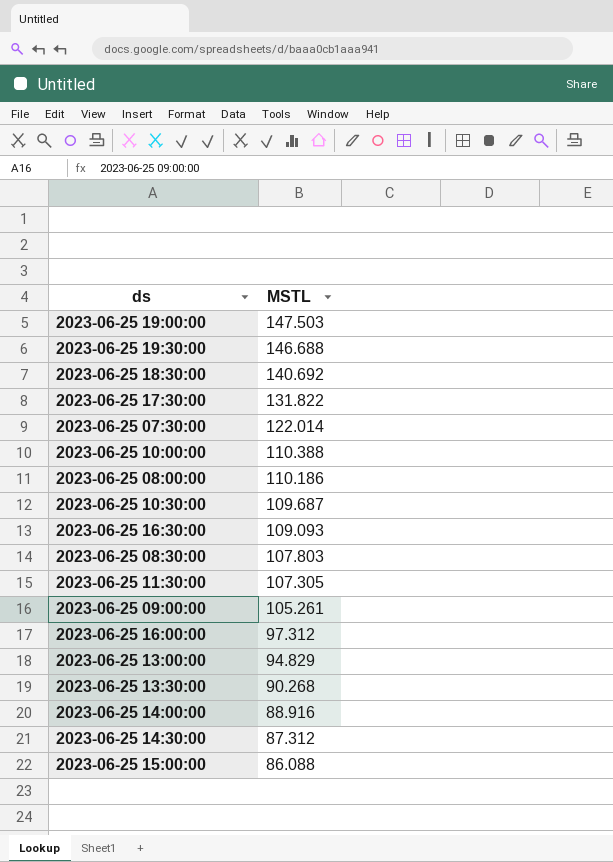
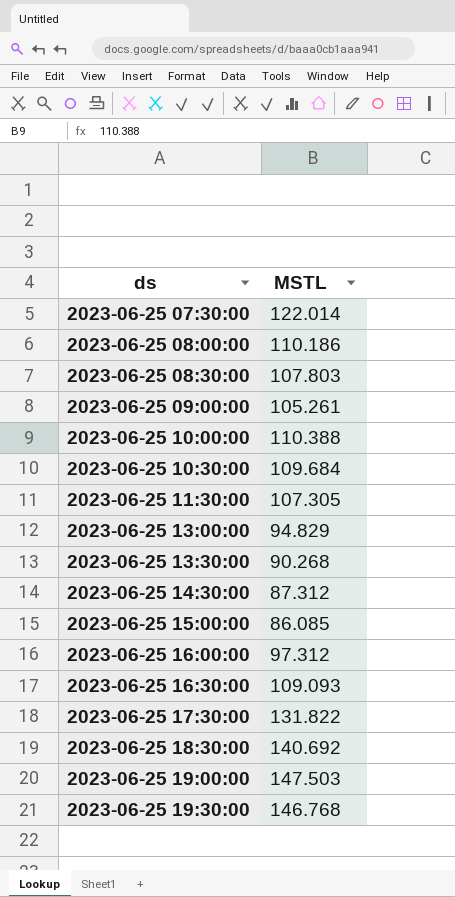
row order: MSTL descending -> ds ascending
row 2023-06-25 14:00:00: 88.916 -> none
2023-06-25 10:30:00 | MSTL: 109.687 -> 109.684
2023-06-25 15:00:00 | MSTL: 86.088 -> 86.085
2023-06-25 19:30:00 | MSTL: 146.688 -> 146.768

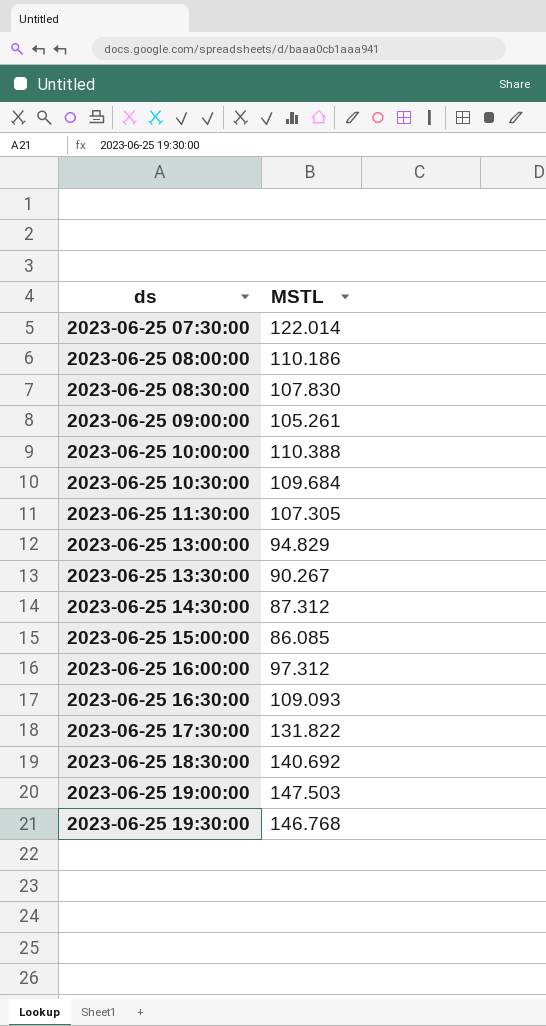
2023-06-25 08:30:00 | MSTL: 107.803 -> 107.830
2023-06-25 13:30:00 | MSTL: 90.268 -> 90.267

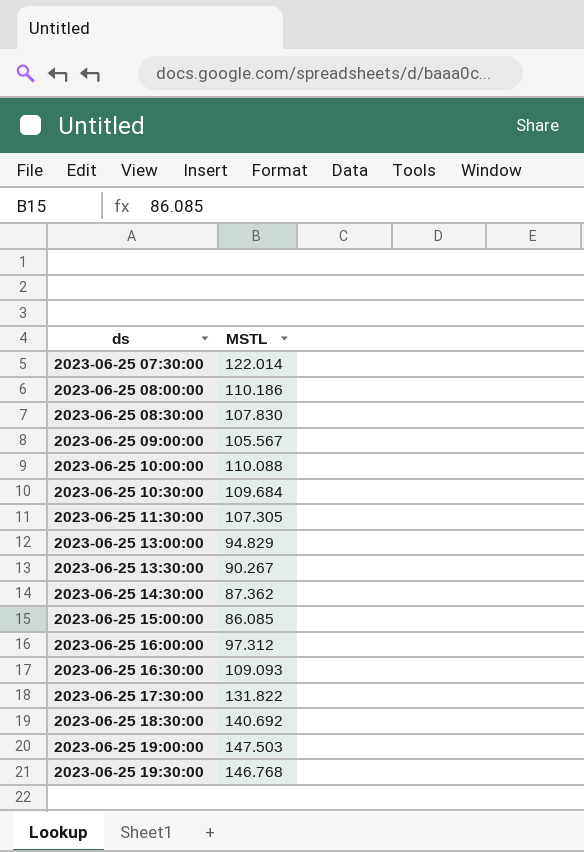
2023-06-25 09:00:00 | MSTL: 105.261 -> 105.567
2023-06-25 10:00:00 | MSTL: 110.388 -> 110.088
2023-06-25 14:30:00 | MSTL: 87.312 -> 87.362

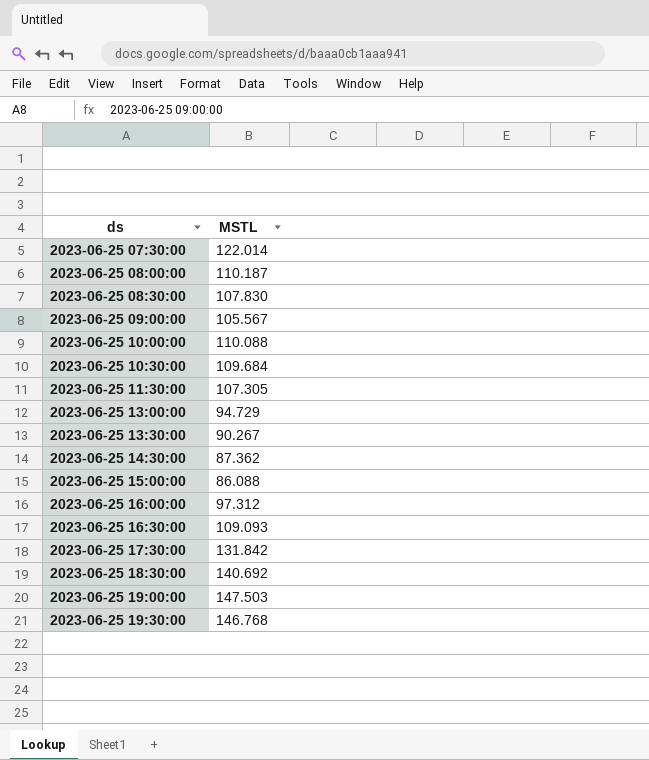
2023-06-25 08:00:00 | MSTL: 110.186 -> 110.187
2023-06-25 13:00:00 | MSTL: 94.829 -> 94.729
2023-06-25 15:00:00 | MSTL: 86.085 -> 86.088
2023-06-25 17:30:00 | MSTL: 131.822 -> 131.842

